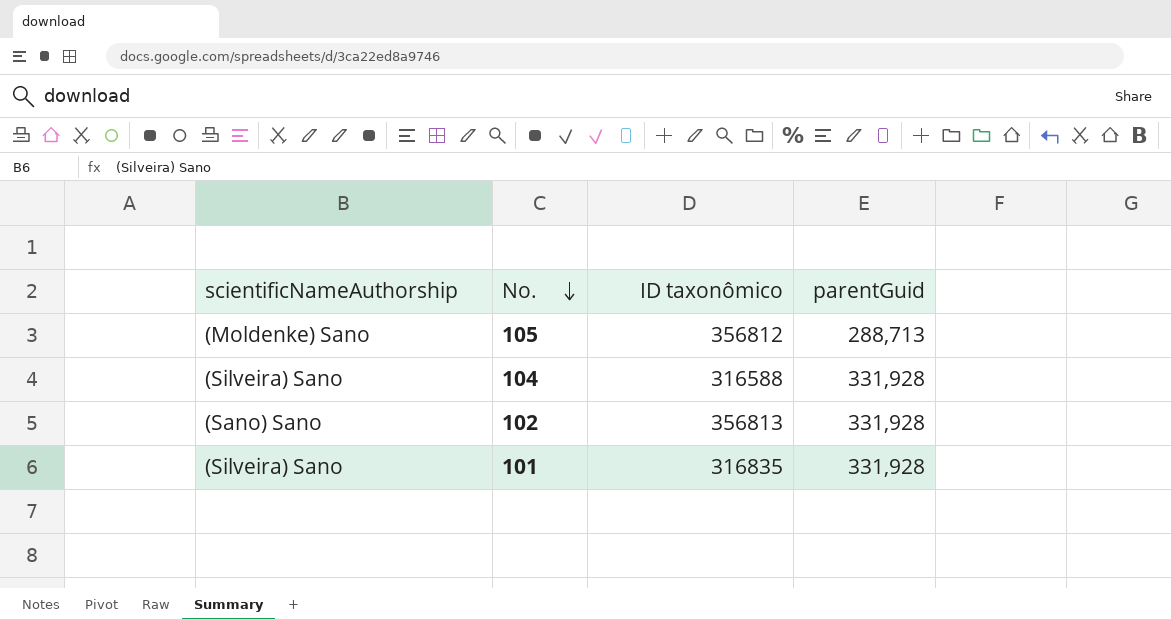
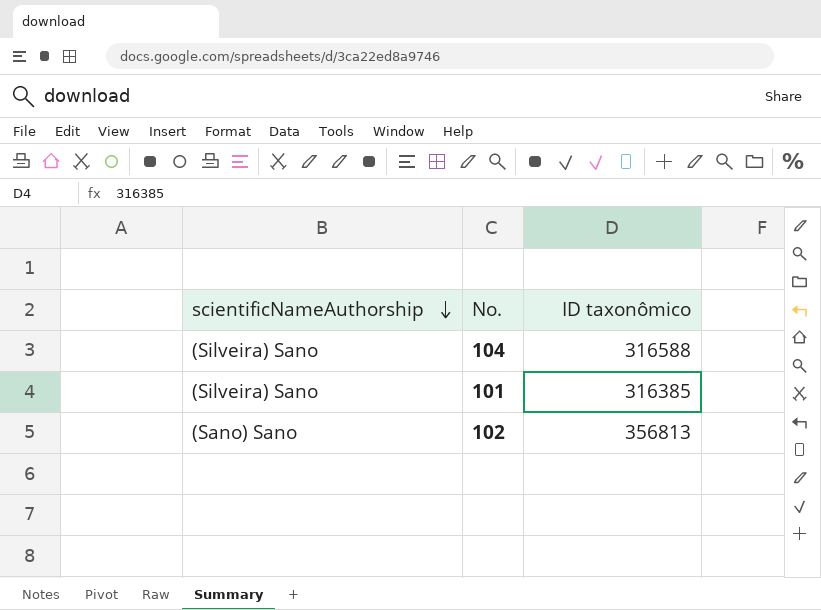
row order: No. descending -> scientificNameAuthorship descending
column parentGuid | position: 4 -> none
row 105: (Moldenke) Sano | 356812 | 288,713 -> none
101 | ID taxonômico: 316835 -> 316385

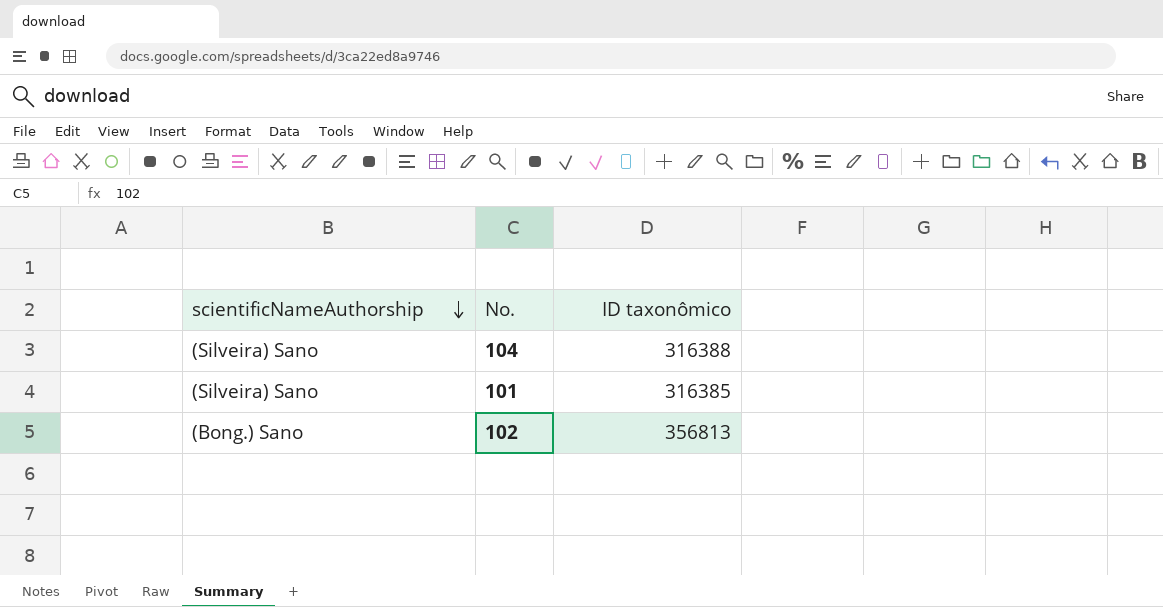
104 | ID taxonômico: 316588 -> 316388
102 | scientificNameAuthorship: (Sano) Sano -> (Bong.) Sano

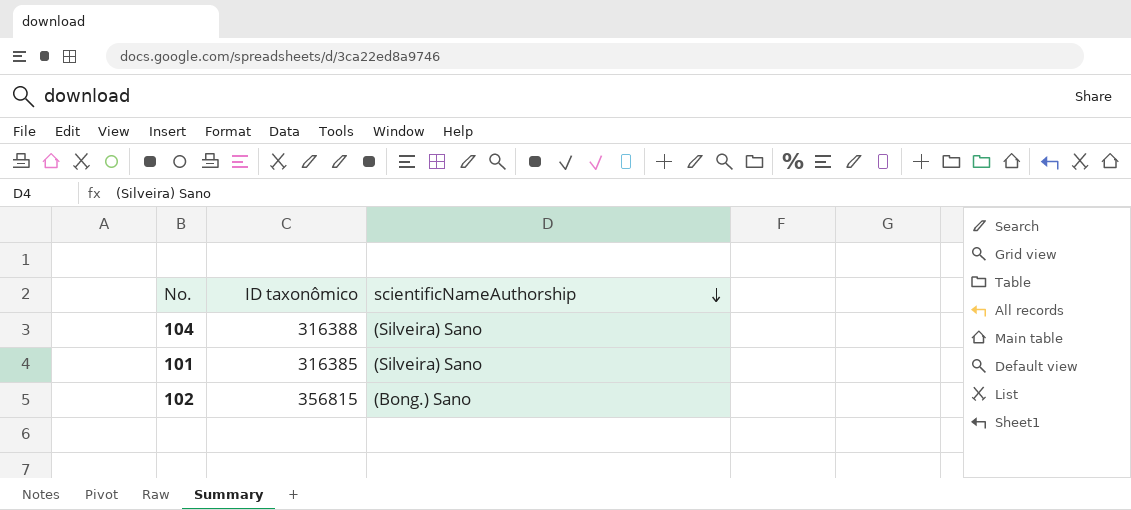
column scientificNameAuthorship | position: 1 -> 3
102 | ID taxonômico: 356813 -> 356815

